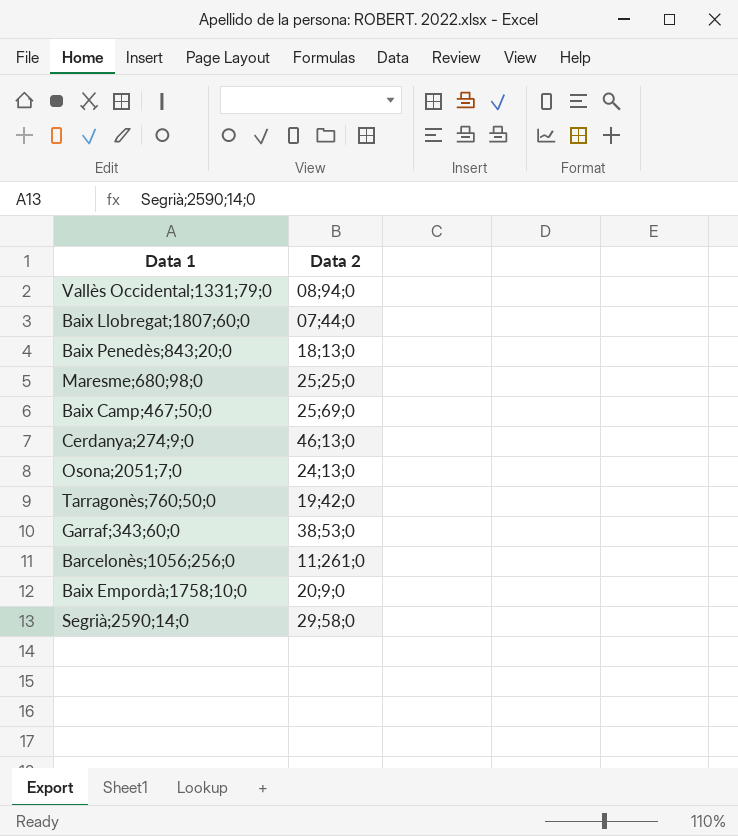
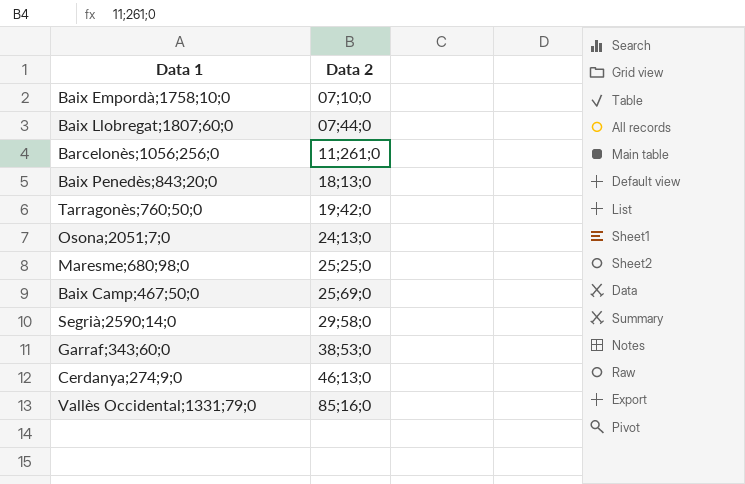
row order: none -> Data 2 ascending
Baix Empordà;1758;10;0 | Data 2: 20;9;0 -> 07;10;0
Vallès Occidental;1331;79;0 | Data 2: 08;94;0 -> 85;16;0

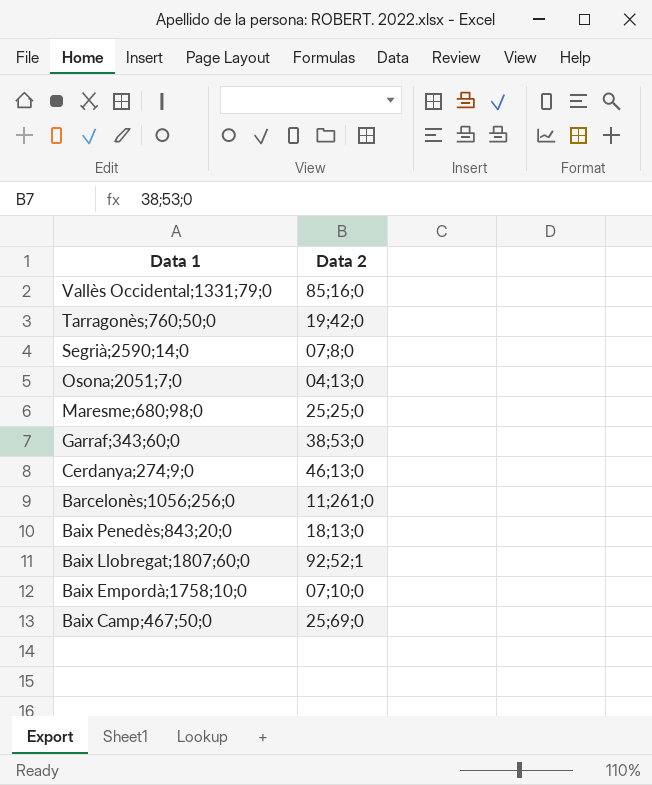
row order: Data 2 ascending -> Data 1 descending
Segrià;2590;14;0 | Data 2: 29;58;0 -> 07;8;0
Osona;2051;7;0 | Data 2: 24;13;0 -> 04;13;0
Baix Llobregat;1807;60;0 | Data 2: 07;44;0 -> 92;52;1

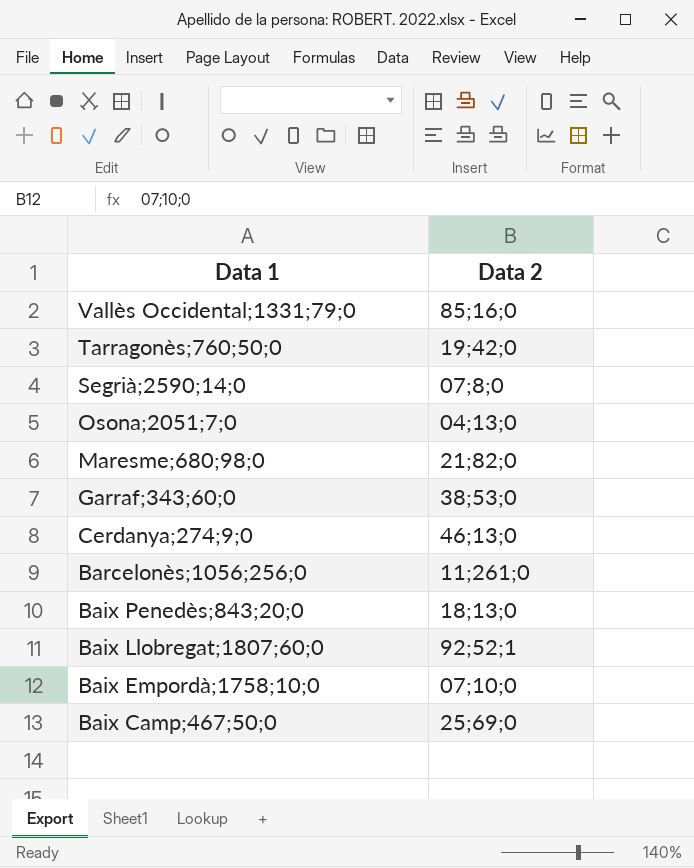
Maresme;680;98;0 | Data 2: 25;25;0 -> 21;82;0

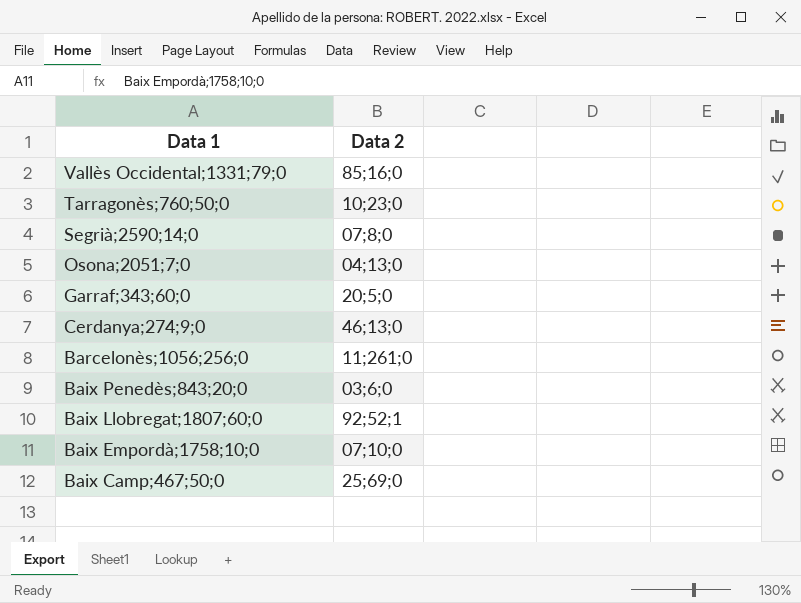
row Maresme;680;98;0: 21;82;0 -> none
Tarragonès;760;50;0 | Data 2: 19;42;0 -> 10;23;0
Garraf;343;60;0 | Data 2: 38;53;0 -> 20;5;0
Baix Penedès;843;20;0 | Data 2: 18;13;0 -> 03;6;0

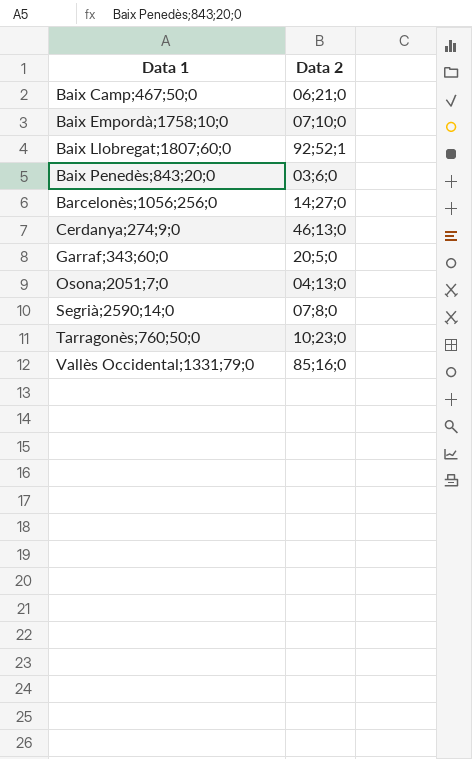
row order: Data 1 descending -> Data 1 ascending
Baix Camp;467;50;0 | Data 2: 25;69;0 -> 06;21;0
Barcelonès;1056;256;0 | Data 2: 11;261;0 -> 14;27;0

